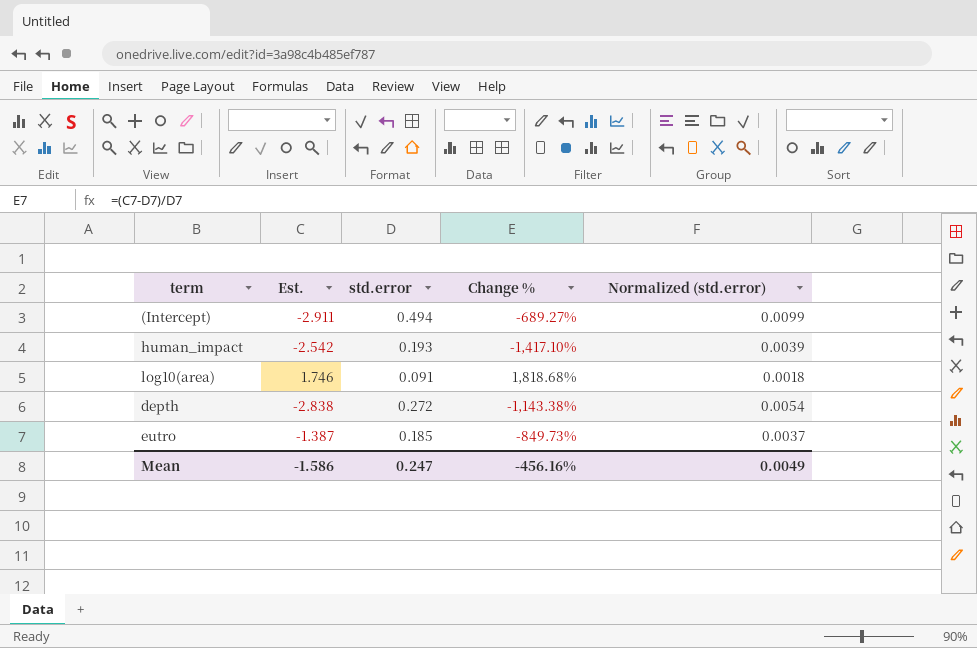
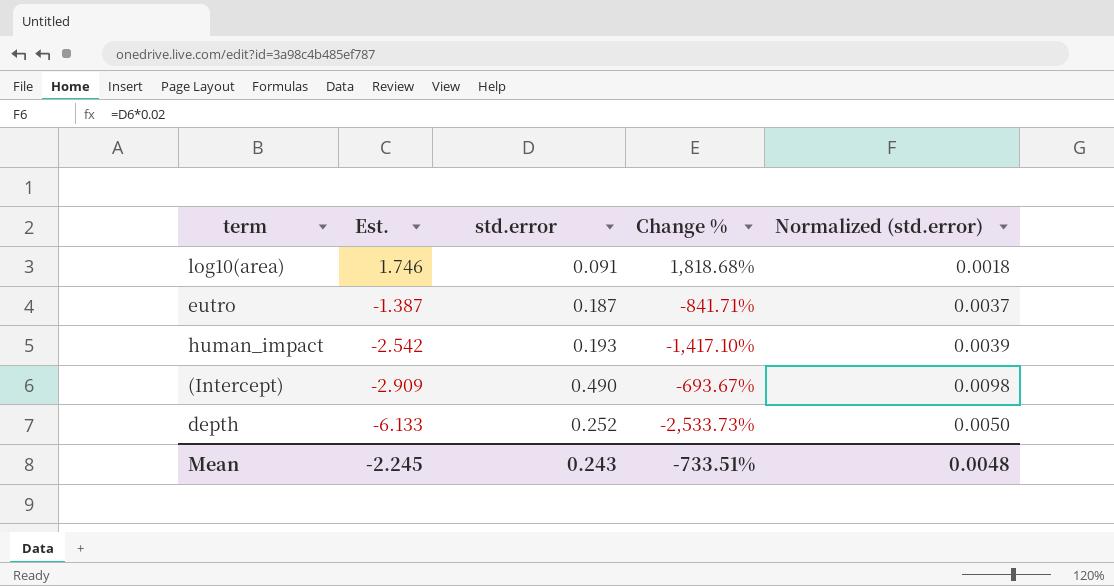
row order: none -> Est. descending
eutro | std.error: 0.185 -> 0.187
eutro | Change %: -849.73% -> -841.71%
(Intercept) | Est.: -2.911 -> -2.909
(Intercept) | std.error: 0.494 -> 0.490
(Intercept) | Change %: -689.27% -> -693.67%
(Intercept) | Normalized (std.error): 0.0099 -> 0.0098
depth | Est.: -2.838 -> -6.133
depth | std.error: 0.272 -> 0.252
depth | Change %: -1,143.38% -> -2,533.73%
depth | Normalized (std.error): 0.0054 -> 0.0050
Mean | Est.: -1.586 -> -2.245
Mean | std.error: 0.247 -> 0.243
Mean | Change %: -456.16% -> -733.51%
Mean | Normalized (std.error): 0.0049 -> 0.0048

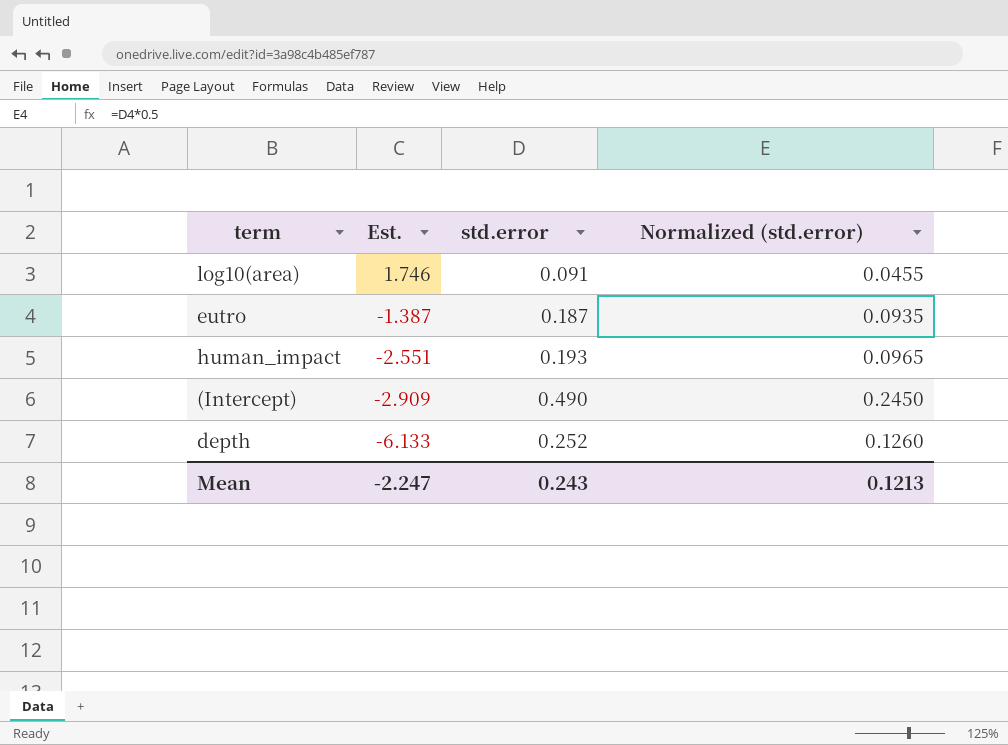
column Change % | formula: ([Est.] - [std.error]) / [std.error] -> none
column Normalized (std.error) | formula: [std.error] * 0.02 -> [std.error] * 0.5
human_impact | Est.: -2.542 -> -2.551
Mean | Est.: -2.245 -> -2.247
Mean | Normalized (std.error): 0.0048 -> 0.1213

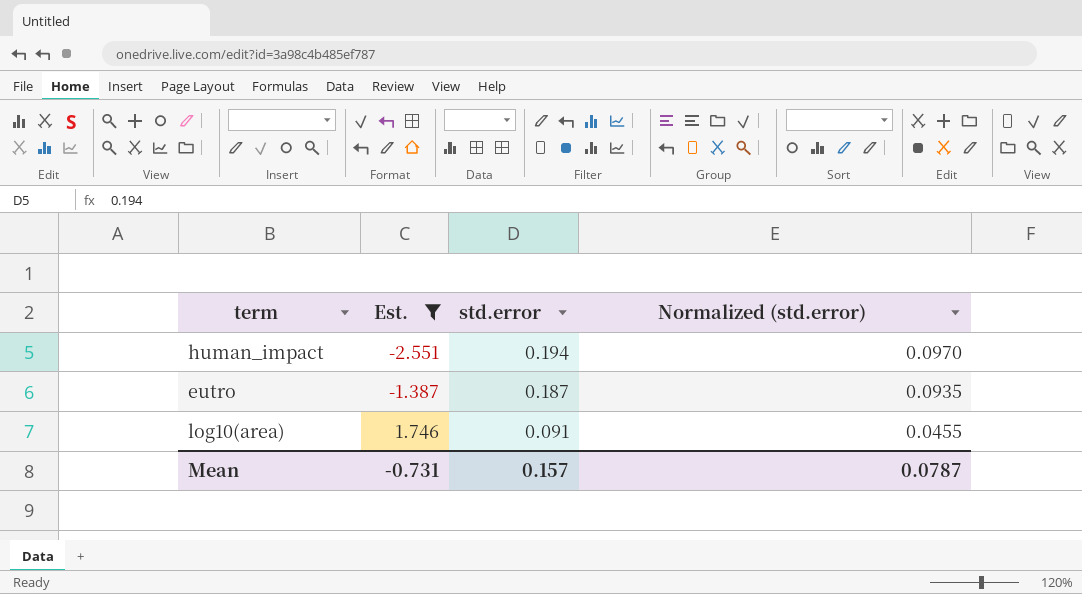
filter: none -> Est. >= -2.551
row order: Est. descending -> Est. ascending
human_impact | std.error: 0.193 -> 0.194
human_impact | Normalized (std.error): 0.0965 -> 0.0970
Mean | Est.: -2.247 -> -0.731
Mean | std.error: 0.243 -> 0.157
Mean | Normalized (std.error): 0.1213 -> 0.0787

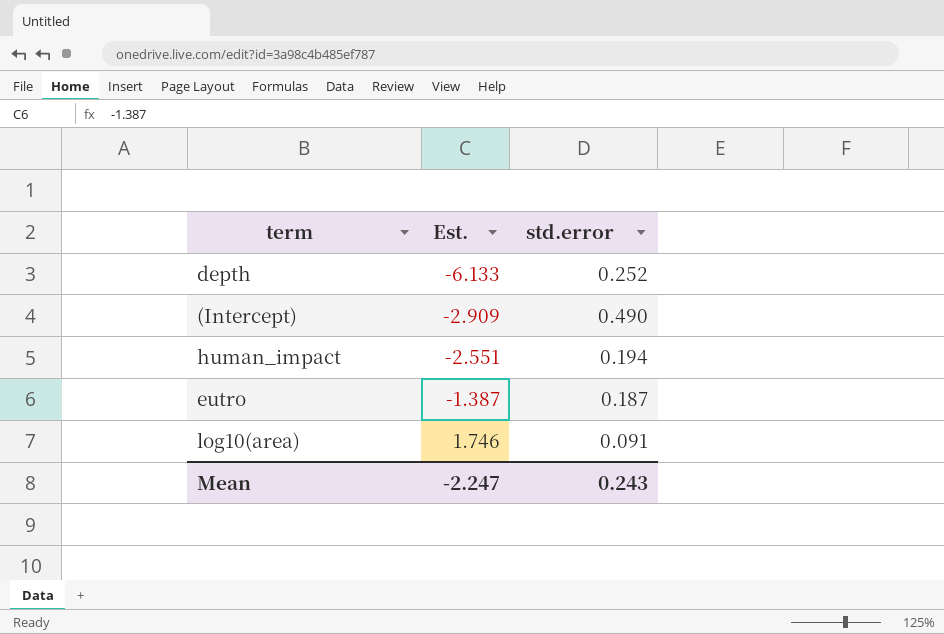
filter: Est. >= -2.551 -> none
column Normalized (std.error) | formula: [std.error] * 0.5 -> none
Mean | Est.: -0.731 -> -2.247
Mean | std.error: 0.157 -> 0.243

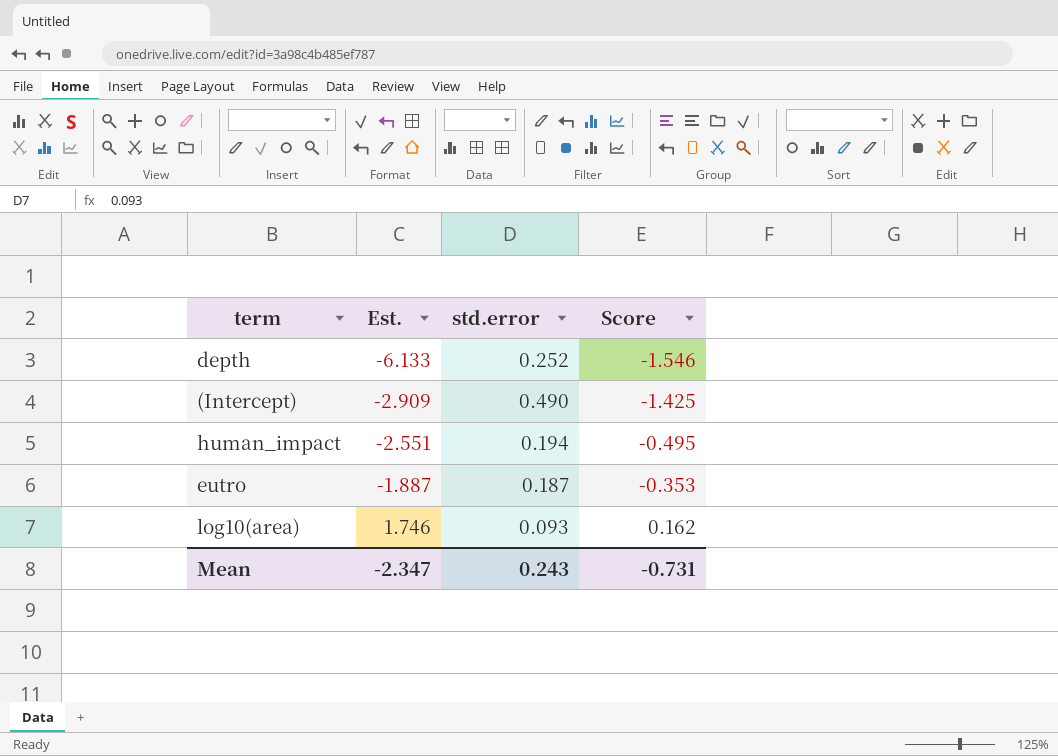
column Score | formula: none -> [Est.] * [std.error]
eutro | Est.: -1.387 -> -1.887
log10(area) | std.error: 0.091 -> 0.093
Mean | Est.: -2.247 -> -2.347

